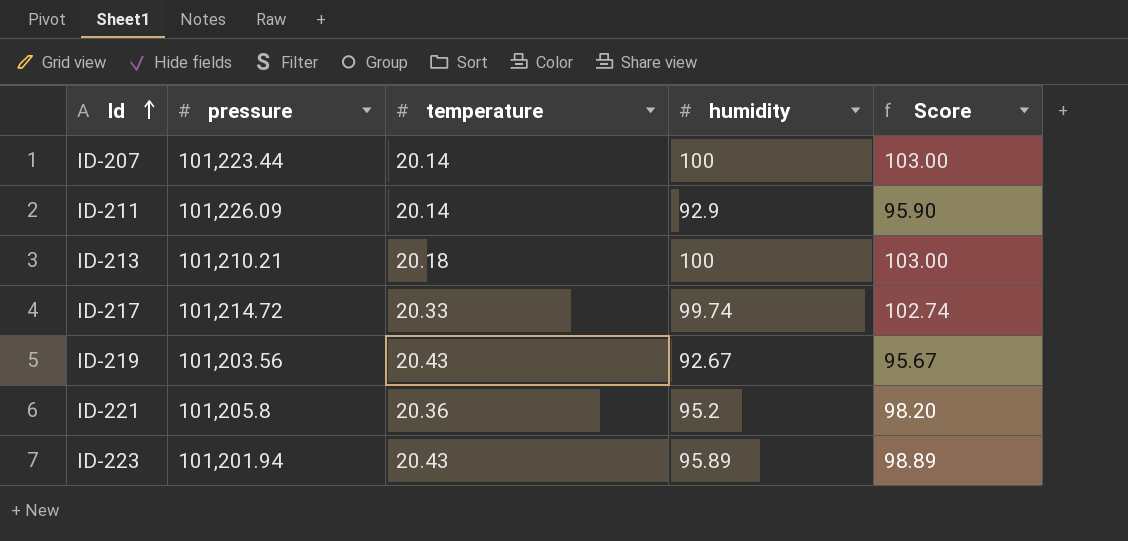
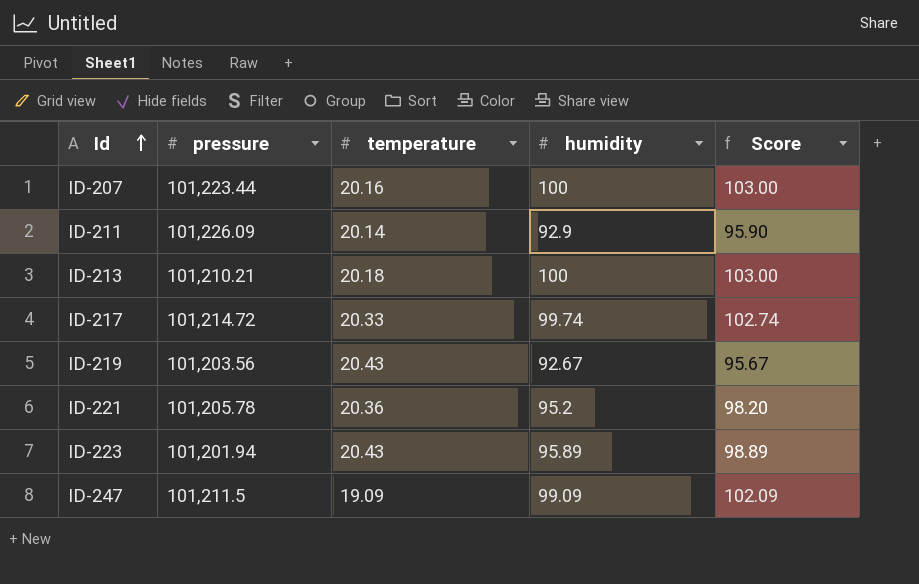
ID-207 | temperature: 20.14 -> 20.16
ID-221 | pressure: 101,205.8 -> 101,205.78
row ID-247: none -> 101,211.5 | 19.09 | 99.09 | 102.09

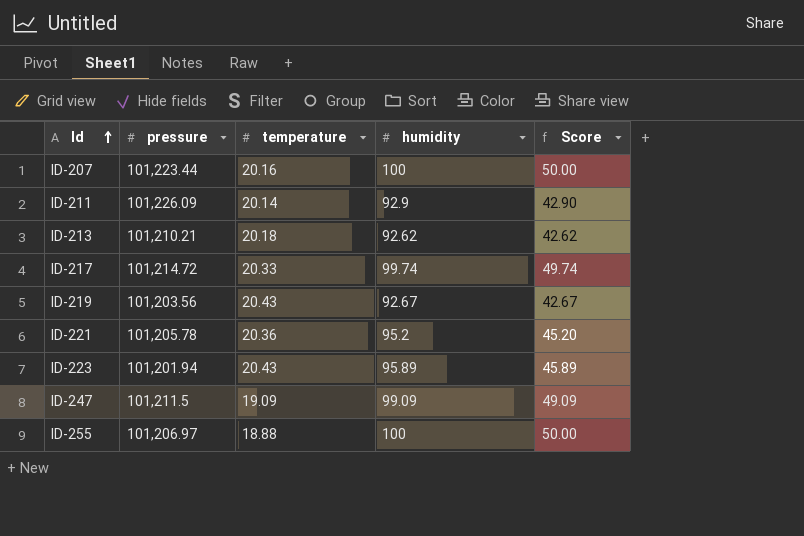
column Score | formula: [humidity] + 3 -> [humidity] - 50
ID-213 | humidity: 100 -> 92.62
row ID-255: none -> 101,206.97 | 18.88 | 100 | 50.00

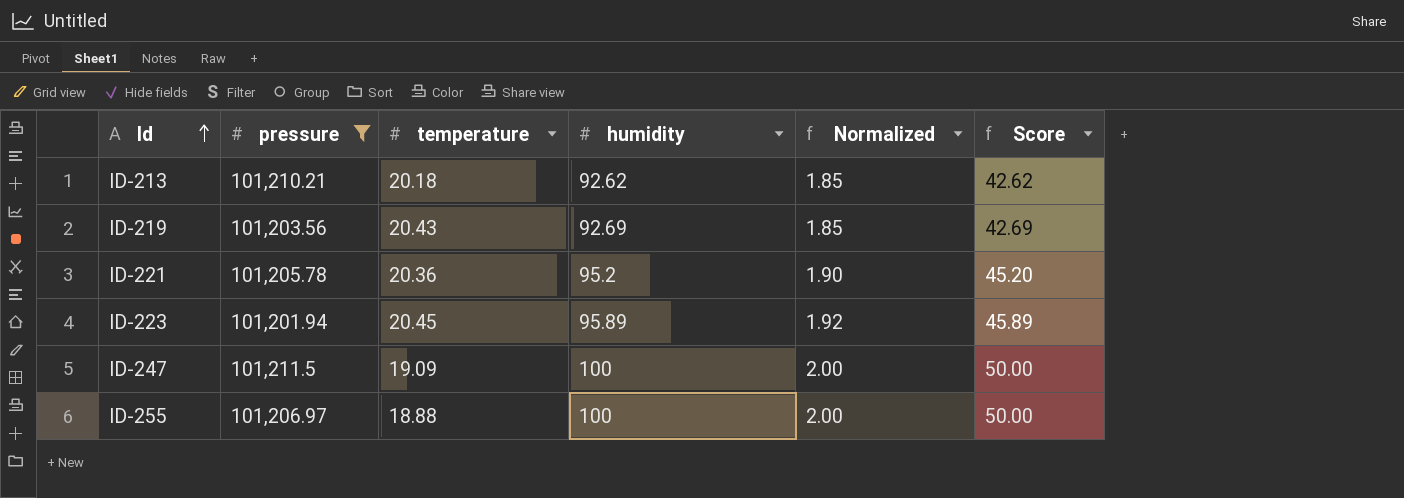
filter: none -> pressure <= 101,211.5
column Normalized | formula: none -> [humidity] * 0.02
ID-219 | humidity: 92.67 -> 92.69
ID-219 | Score: 42.67 -> 42.69
ID-223 | temperature: 20.43 -> 20.45
ID-247 | humidity: 99.09 -> 100
ID-247 | Score: 49.09 -> 50.00

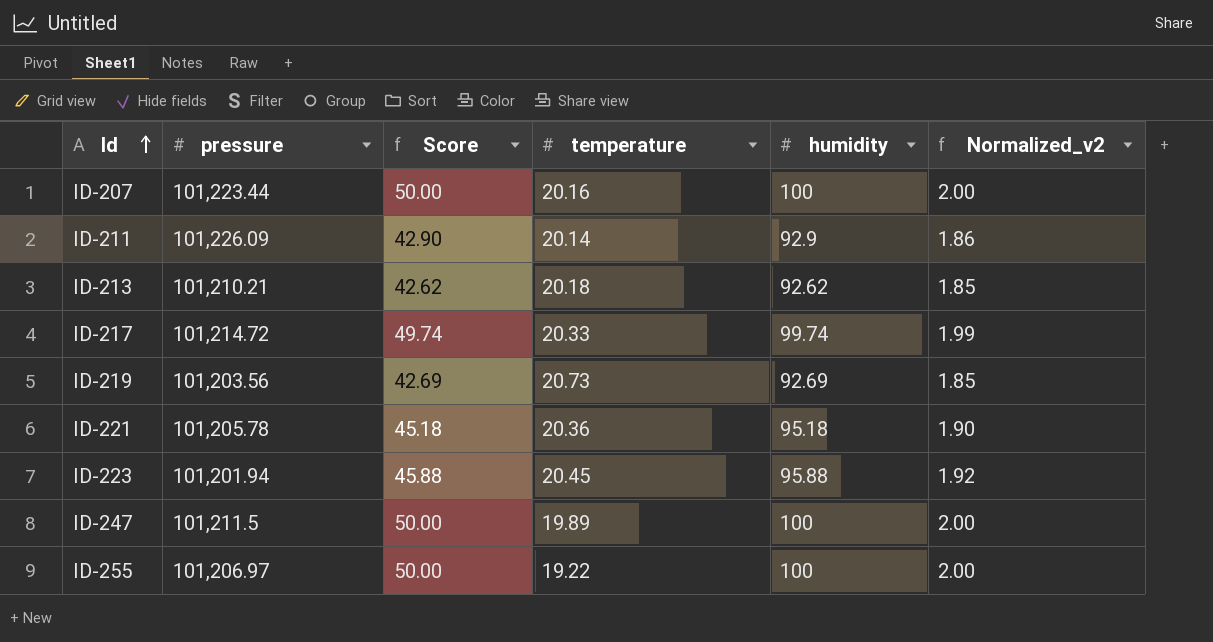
filter: pressure <= 101,211.5 -> none
column Score | position: 6 -> 3
column name: Normalized -> Normalized_v2
ID-219 | temperature: 20.43 -> 20.73
ID-221 | Score: 45.20 -> 45.18
ID-221 | humidity: 95.2 -> 95.18
ID-223 | Score: 45.89 -> 45.88
ID-223 | humidity: 95.89 -> 95.88
ID-247 | temperature: 19.09 -> 19.89
ID-255 | temperature: 18.88 -> 19.22

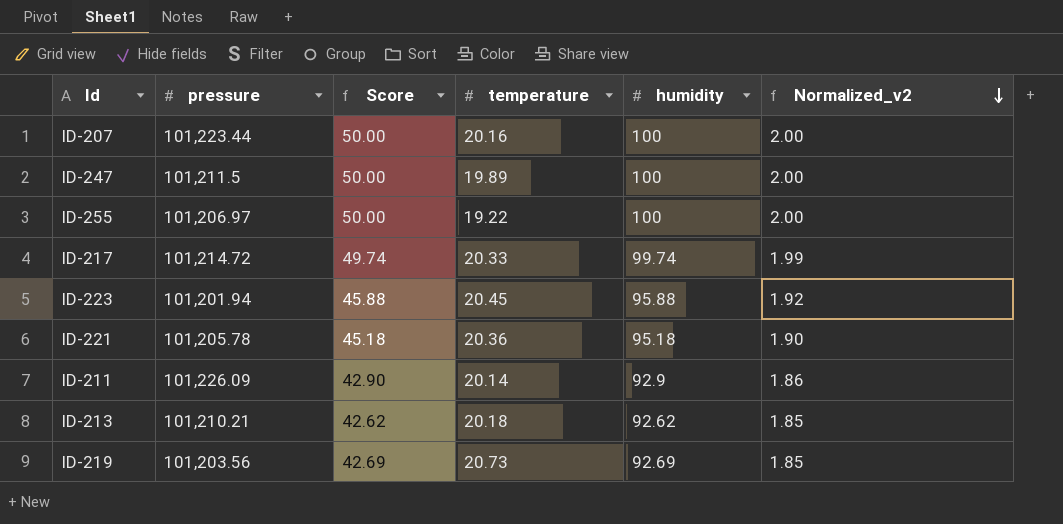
row order: Id ascending -> Normalized_v2 descending

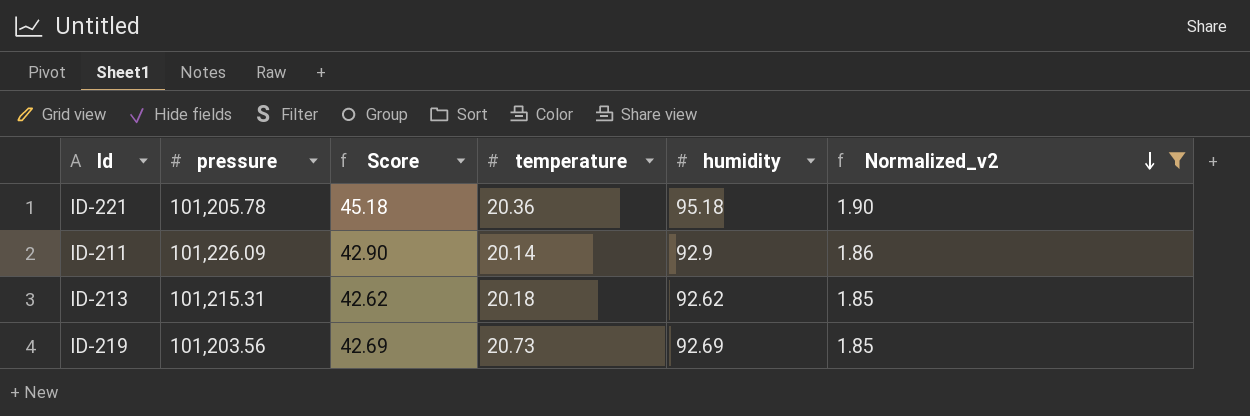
filter: none -> Normalized_v2 <= 1.90
ID-213 | pressure: 101,210.21 -> 101,215.31

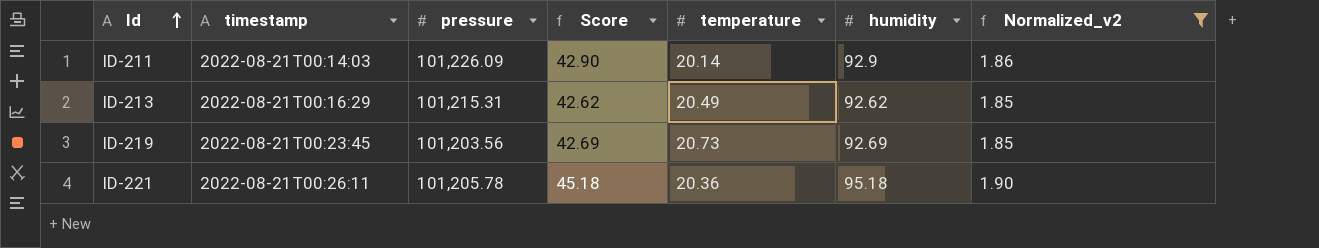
row order: Normalized_v2 descending -> Id ascending
column timestamp | position: none -> 2
ID-213 | temperature: 20.18 -> 20.49

